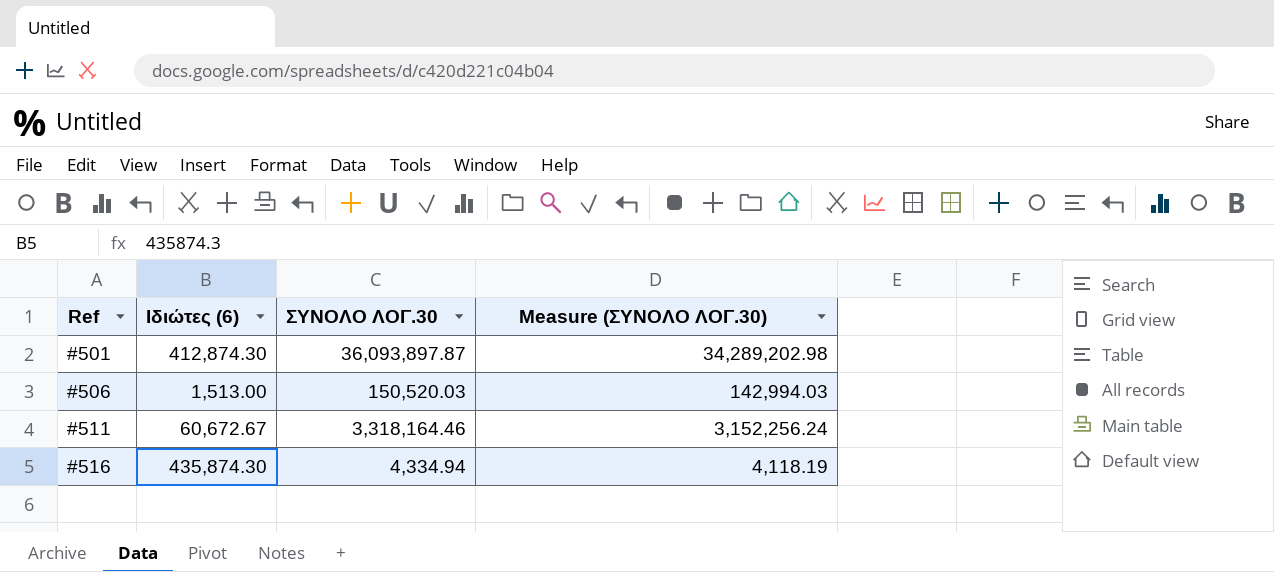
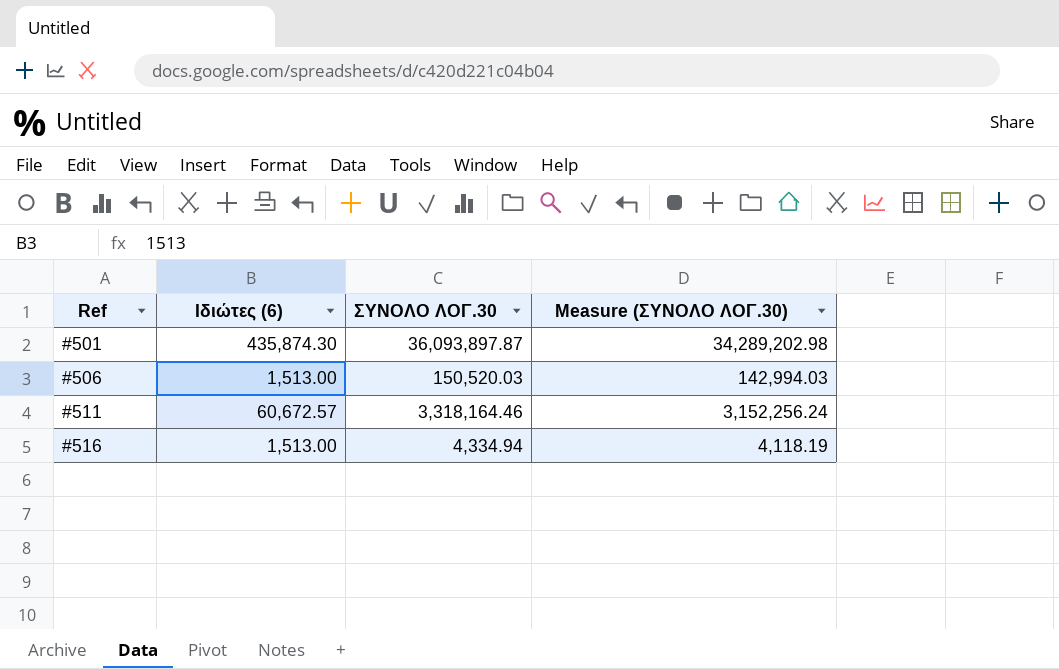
#501 | Ιδιώτες (6): 412,874.30 -> 435,874.30
#511 | Ιδιώτες (6): 60,672.67 -> 60,672.57
#516 | Ιδιώτες (6): 435,874.30 -> 1,513.00

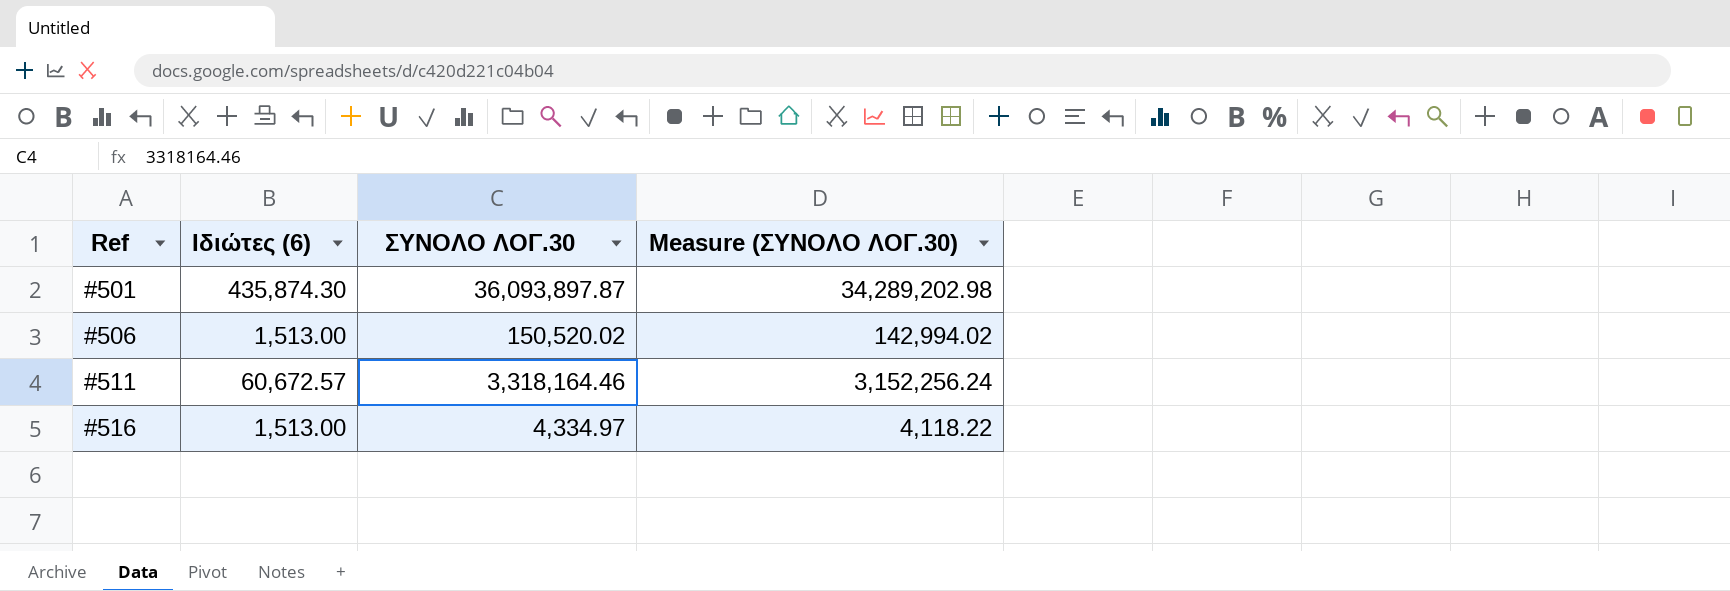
#506 | ΣΥΝΟΛΟ ΛΟΓ.30: 150,520.03 -> 150,520.02
#506 | Measure (ΣΥΝΟΛΟ ΛΟΓ.30): 142,994.03 -> 142,994.02
#516 | ΣΥΝΟΛΟ ΛΟΓ.30: 4,334.94 -> 4,334.97
#516 | Measure (ΣΥΝΟΛΟ ΛΟΓ.30): 4,118.19 -> 4,118.22

